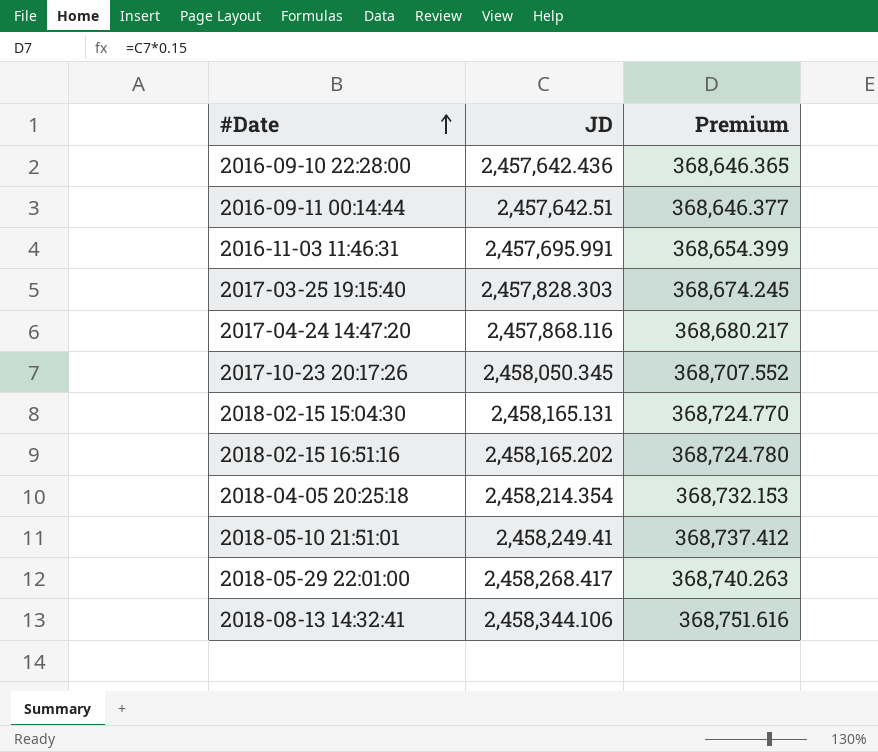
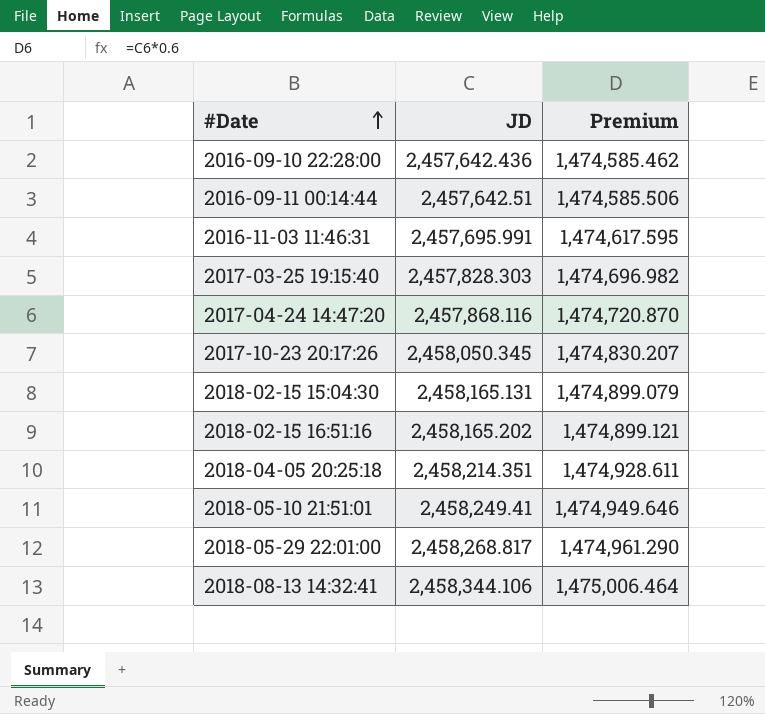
column Premium | formula: [JD] * 0.15 -> [JD] * 0.6
2018-04-05 20:25:18 | JD: 2,458,214.354 -> 2,458,214.351
2018-05-29 22:01:00 | JD: 2,458,268.417 -> 2,458,268.817

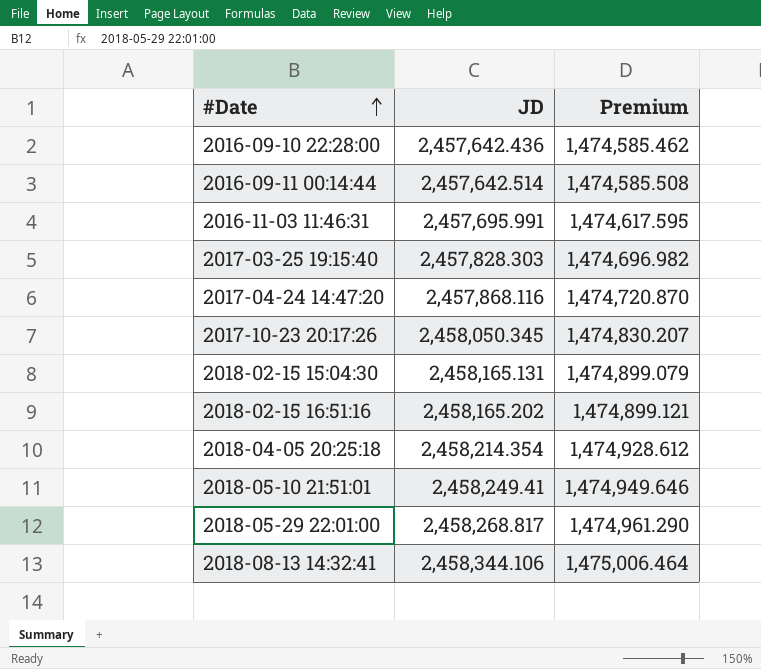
2016-09-11 00:14:44 | JD: 2,457,642.51 -> 2,457,642.514
2016-09-11 00:14:44 | Premium: 1,474,585.506 -> 1,474,585.508
2018-04-05 20:25:18 | JD: 2,458,214.351 -> 2,458,214.354
2018-04-05 20:25:18 | Premium: 1,474,928.611 -> 1,474,928.612

